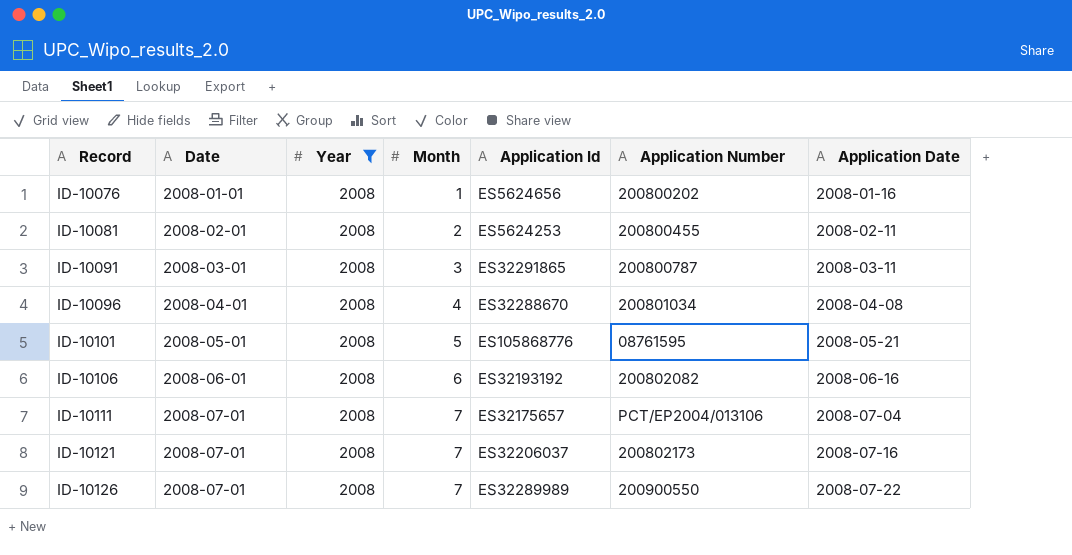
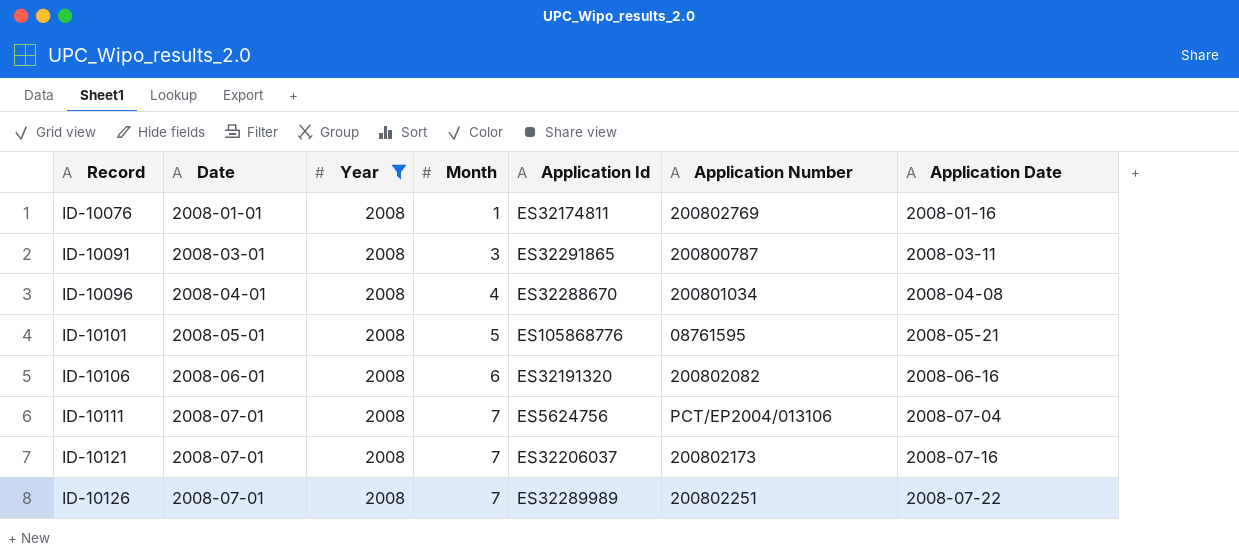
row ID-10081: 2008-02-01 | 2008 | 2 | ES5624253 | 200800455 | 2008-02-11 -> none
ID-10076 | Application Id: ES5624656 -> ES32174811
ID-10076 | Application Number: 200800202 -> 200802769
ID-10106 | Application Id: ES32193192 -> ES32191320
ID-10111 | Application Id: ES32175657 -> ES5624756
ID-10126 | Application Number: 200900550 -> 200802251

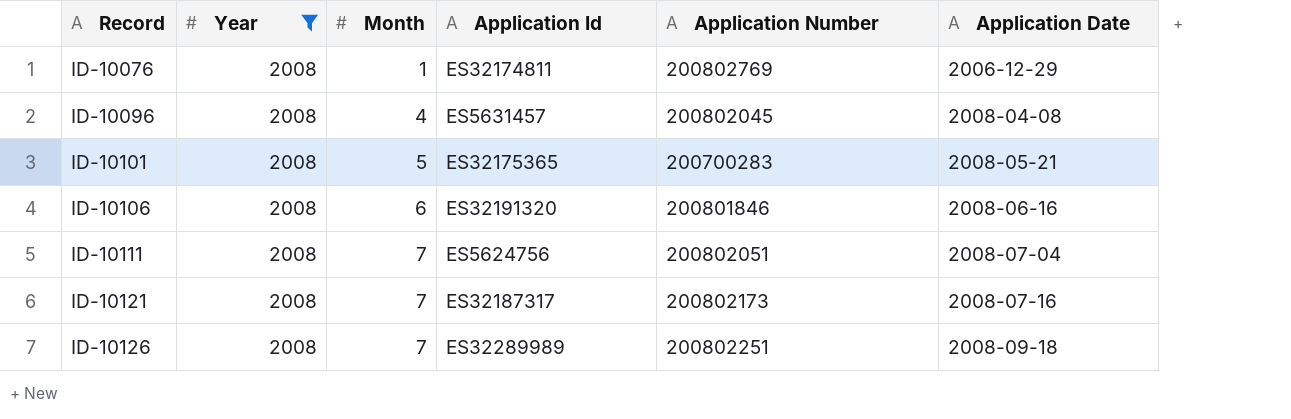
column Date | position: 2 -> none
row ID-10091: 2008-03-01 | 2008 | 3 | ES32291865 | 200800787 | 2008-03-11 -> none
ID-10076 | Application Date: 2008-01-16 -> 2006-12-29
ID-10096 | Application Id: ES32288670 -> ES5631457
ID-10096 | Application Number: 200801034 -> 200802045
ID-10101 | Application Id: ES105868776 -> ES32175365
ID-10101 | Application Number: 08761595 -> 200700283
ID-10106 | Application Number: 200802082 -> 200801846
ID-10111 | Application Number: PCT/EP2004/013106 -> 200802051
ID-10121 | Application Id: ES32206037 -> ES32187317
ID-10126 | Application Date: 2008-07-22 -> 2008-09-18

